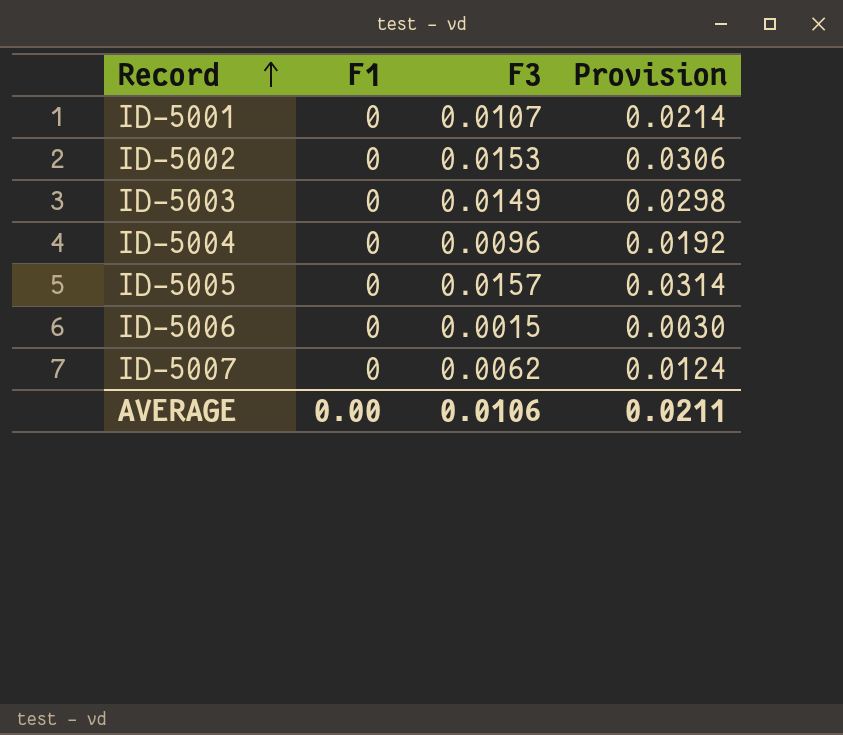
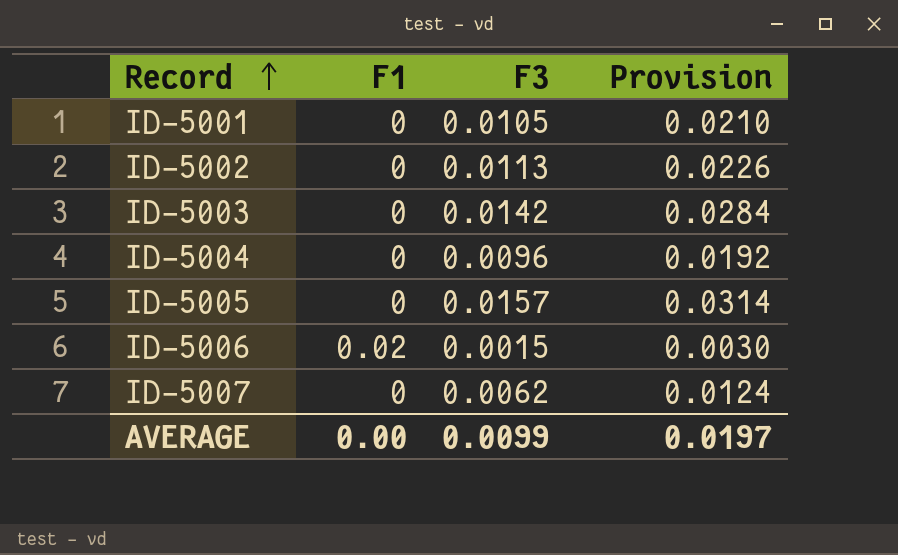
ID-5001 | F3: 0.0107 -> 0.0105
ID-5001 | Provision: 0.0214 -> 0.0210
ID-5002 | F3: 0.0153 -> 0.0113
ID-5002 | Provision: 0.0306 -> 0.0226
ID-5003 | F3: 0.0149 -> 0.0142
ID-5003 | Provision: 0.0298 -> 0.0284
ID-5006 | F1: 0 -> 0.02
AVERAGE | F3: 0.0106 -> 0.0099
AVERAGE | Provision: 0.0211 -> 0.0197

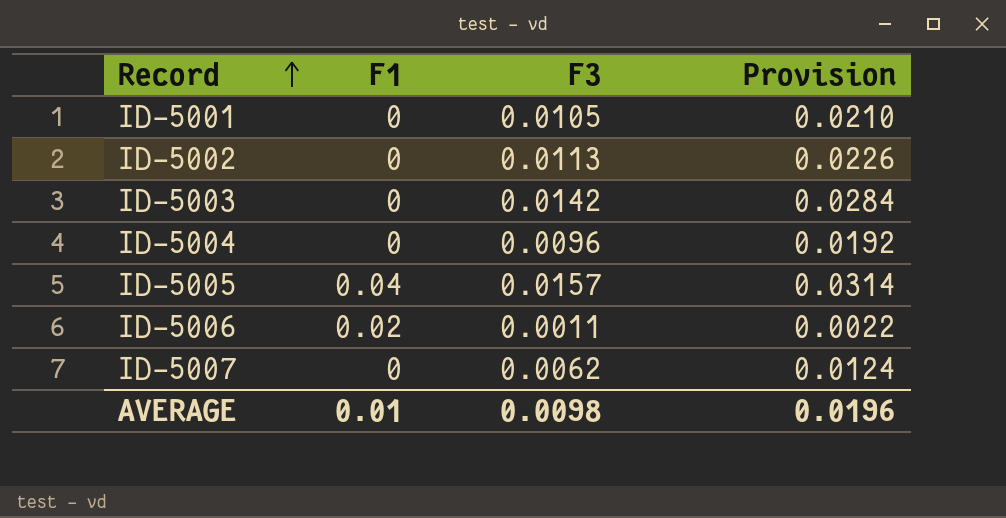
ID-5005 | F1: 0 -> 0.04
ID-5006 | F3: 0.0015 -> 0.0011
ID-5006 | Provision: 0.0030 -> 0.0022
AVERAGE | F1: 0.00 -> 0.01
AVERAGE | F3: 0.0099 -> 0.0098
AVERAGE | Provision: 0.0197 -> 0.0196

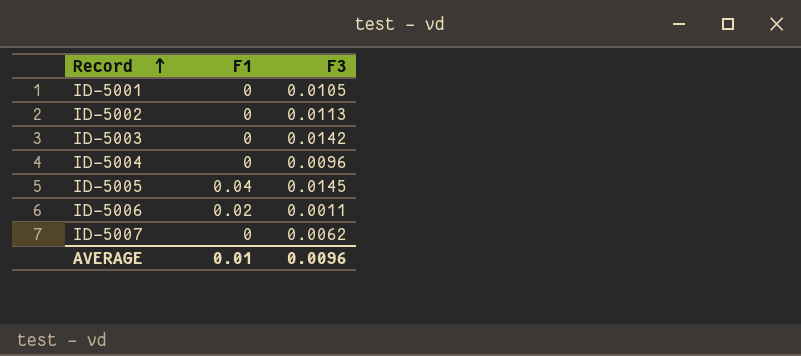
column Provision | formula: [F3] * 2 -> none
ID-5005 | F3: 0.0157 -> 0.0145
AVERAGE | F3: 0.0098 -> 0.0096

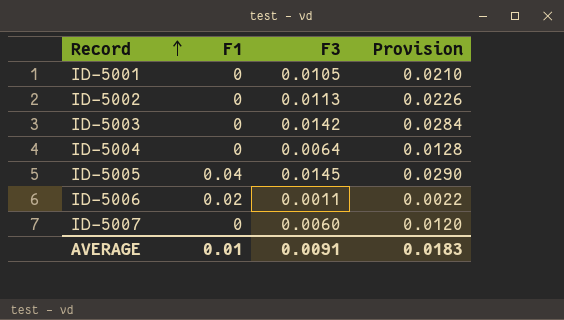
column Provision | formula: none -> [F3] * 2
ID-5004 | F3: 0.0096 -> 0.0064
ID-5007 | F3: 0.0062 -> 0.0060
AVERAGE | F3: 0.0096 -> 0.0091

